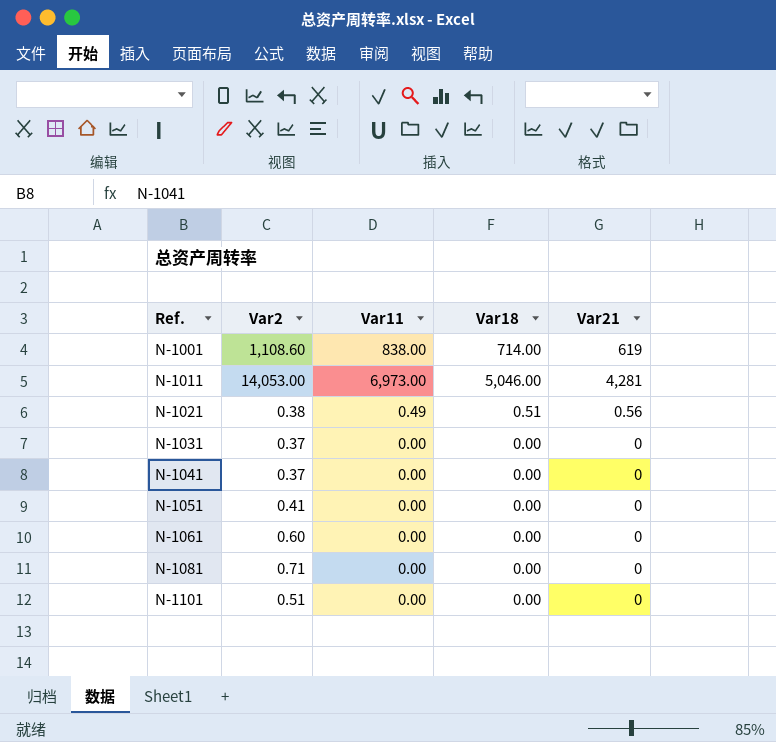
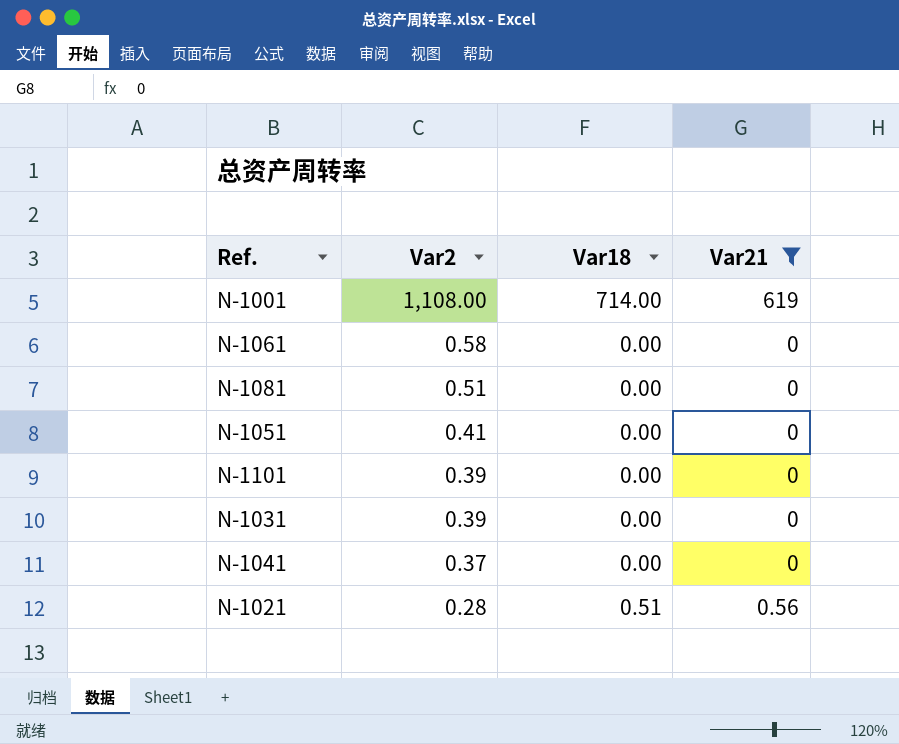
filter: none -> Var21 != 4,281
row order: Ref. ascending -> Var2 descending
column Var11 | position: 3 -> none
N-1001 | Var2: 1,108.60 -> 1,108.00
N-1061 | Var2: 0.60 -> 0.58
N-1081 | Var2: 0.71 -> 0.51
N-1101 | Var2: 0.51 -> 0.39
N-1031 | Var2: 0.37 -> 0.39
N-1021 | Var2: 0.38 -> 0.28

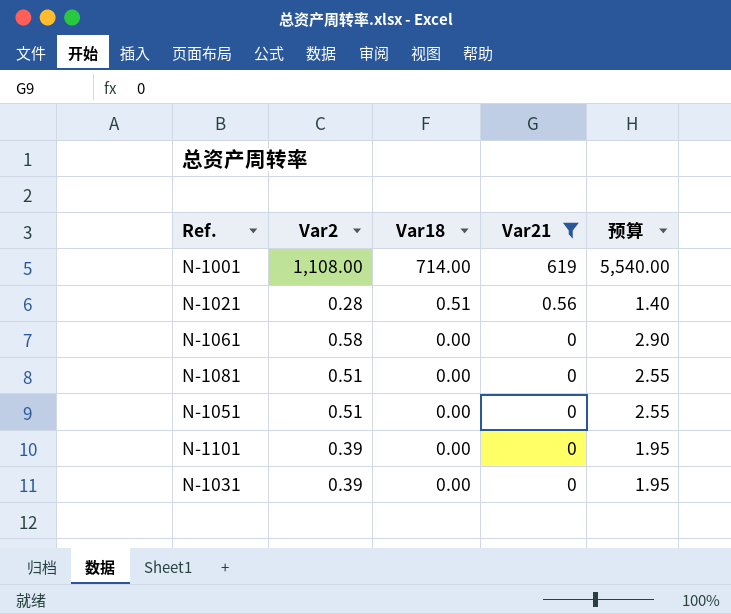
row order: Var2 descending -> Var18 descending
column 预算 | formula: none -> [Var2] * 5
row N-1041: 0.37 | 0.00 | 0 -> none
N-1051 | Var2: 0.41 -> 0.51

